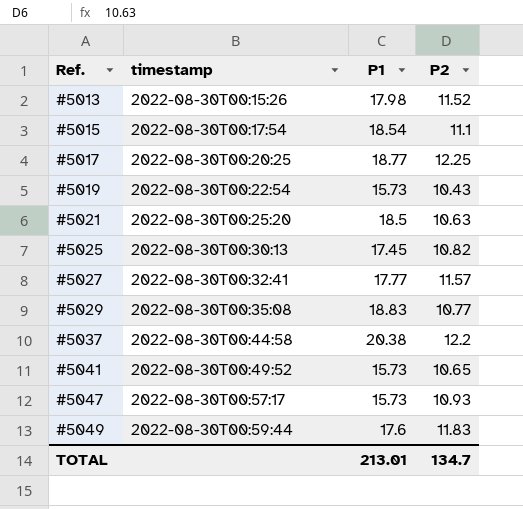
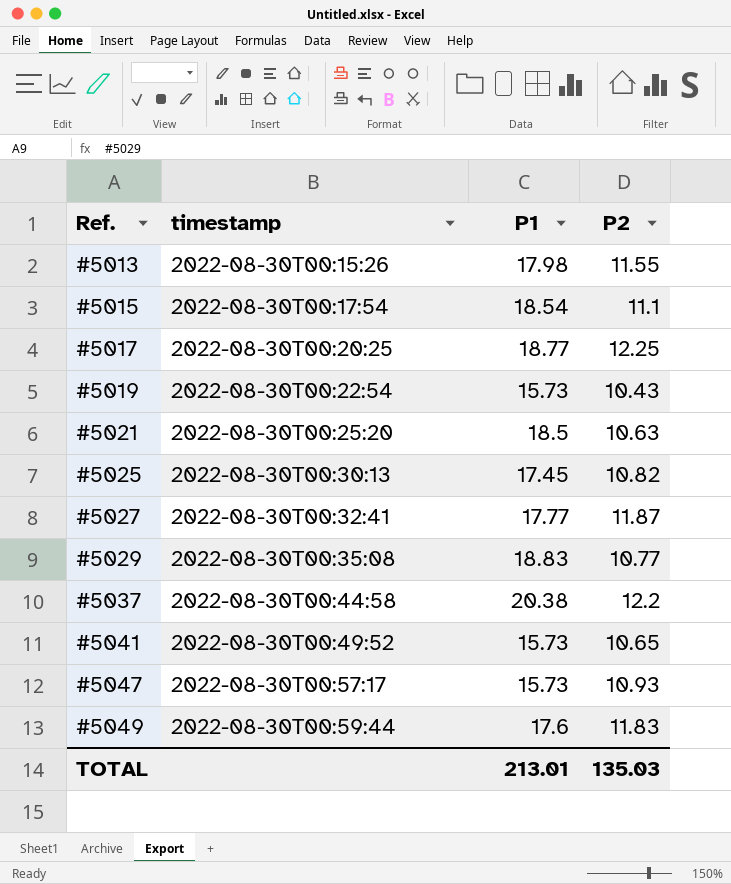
#5013 | P2: 11.52 -> 11.55
#5027 | P2: 11.57 -> 11.87
TOTAL | P2: 134.7 -> 135.03

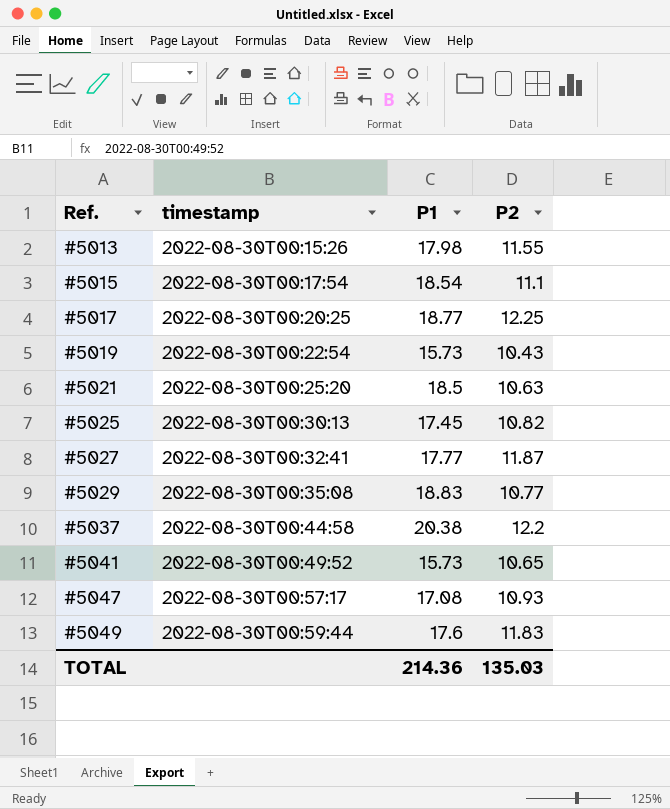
#5047 | P1: 15.73 -> 17.08
TOTAL | P1: 213.01 -> 214.36

